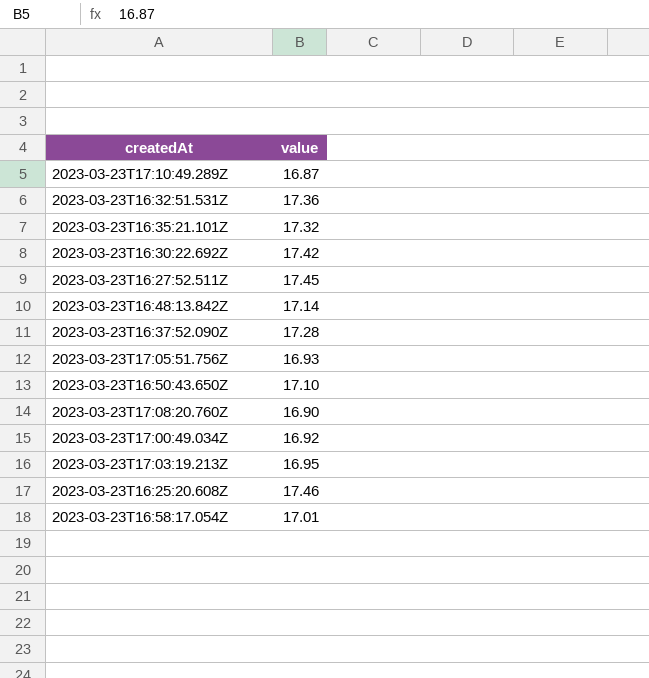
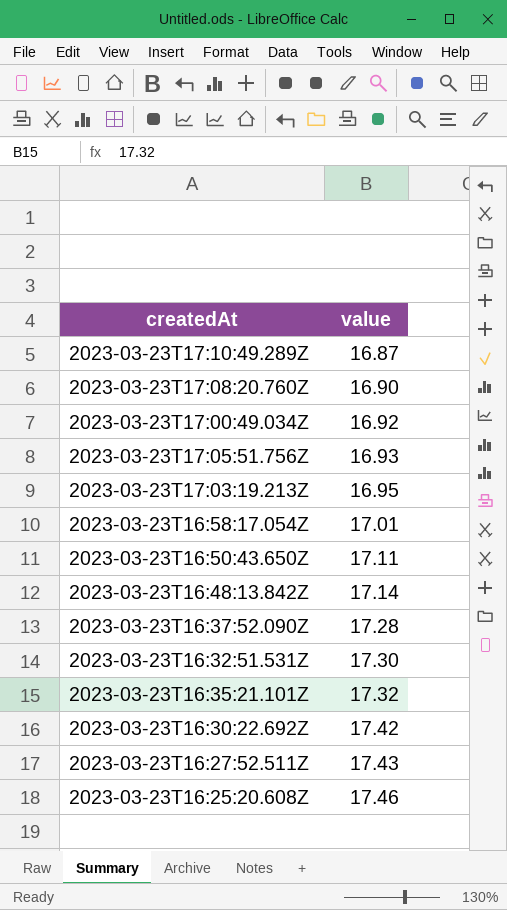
row order: none -> value ascending
2023-03-23T16:50:43.650Z | value: 17.10 -> 17.11
2023-03-23T16:32:51.531Z | value: 17.36 -> 17.30
2023-03-23T16:27:52.511Z | value: 17.45 -> 17.43

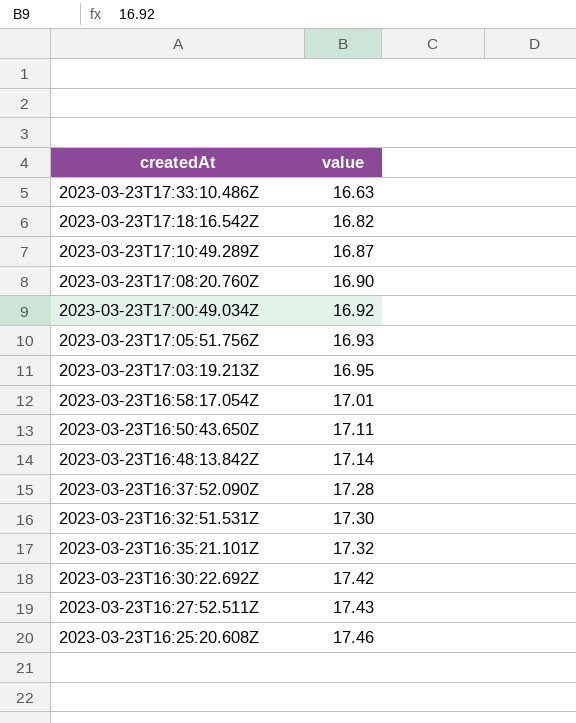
row 2023-03-23T17:33:10.486Z: none -> 16.63
row 2023-03-23T17:18:16.542Z: none -> 16.82

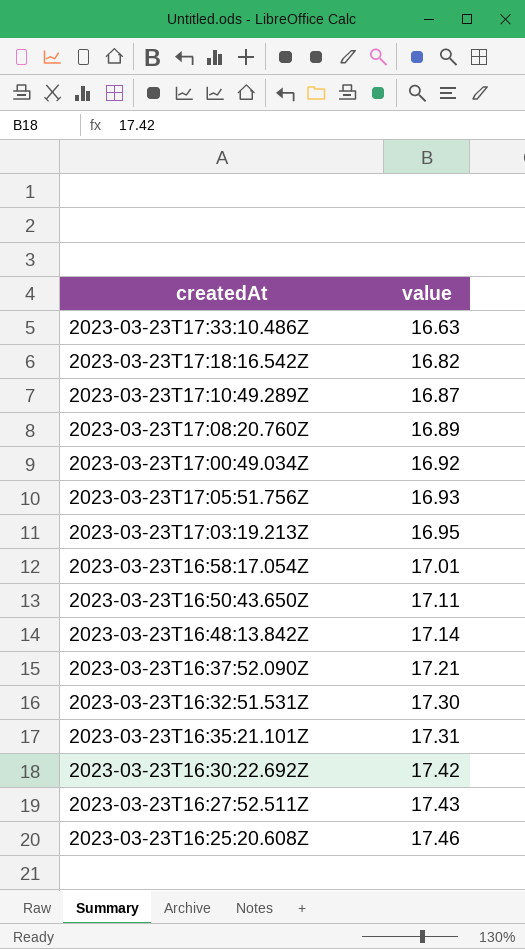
2023-03-23T17:08:20.760Z | value: 16.90 -> 16.89
2023-03-23T16:37:52.090Z | value: 17.28 -> 17.21
2023-03-23T16:35:21.101Z | value: 17.32 -> 17.31

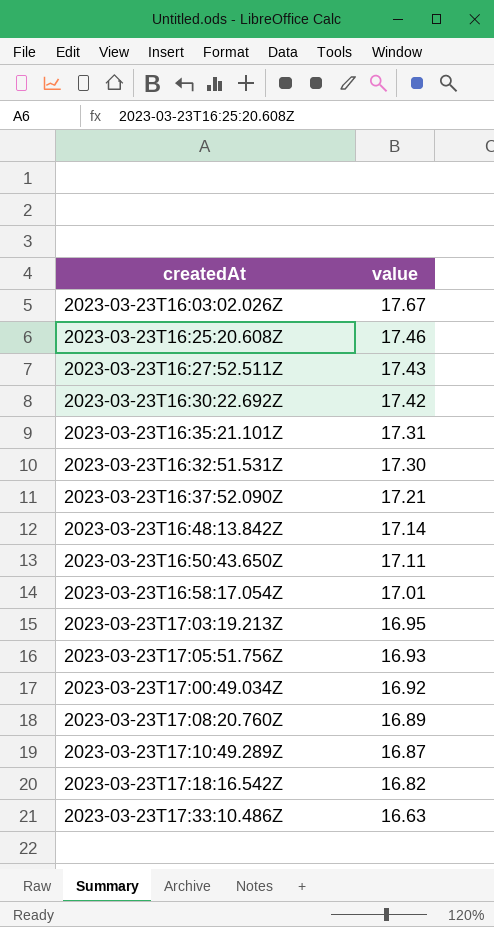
row order: value ascending -> value descending
row 2023-03-23T16:03:02.026Z: none -> 17.67

